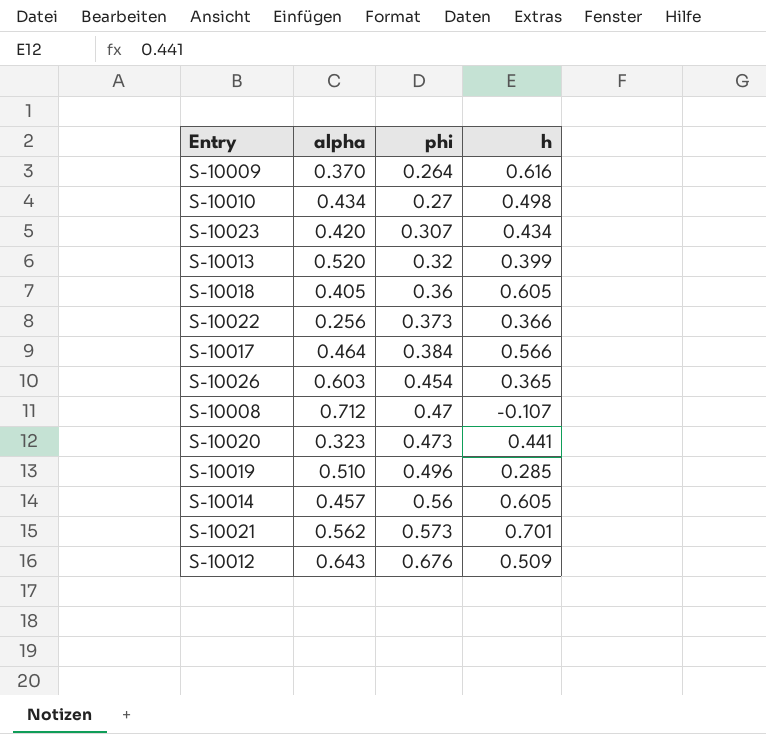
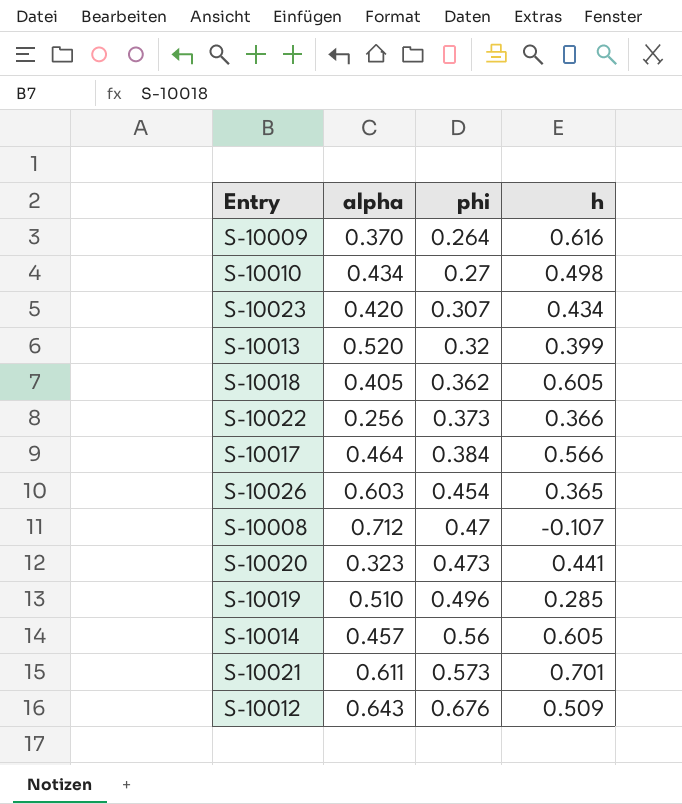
S-10018 | phi: 0.36 -> 0.362
S-10021 | alpha: 0.562 -> 0.611

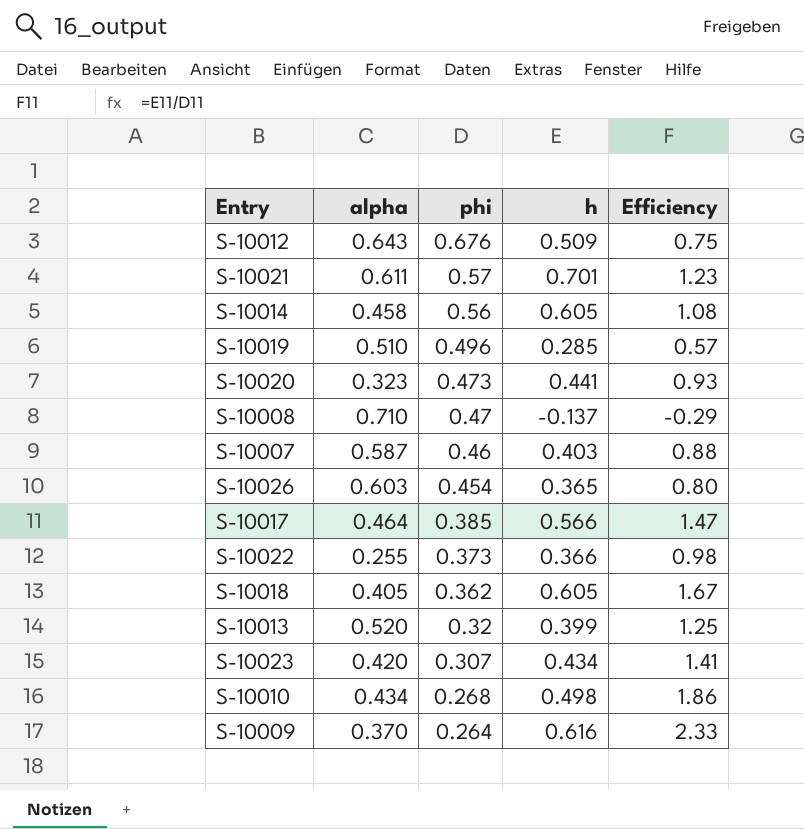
row order: phi ascending -> phi descending
column Efficiency | formula: none -> [h] / [phi]
S-10021 | phi: 0.573 -> 0.57
S-10014 | alpha: 0.457 -> 0.458
S-10008 | alpha: 0.712 -> 0.710
S-10008 | h: -0.107 -> -0.137
row S-10007: none -> 0.587 | 0.46 | 0.403 | 0.88
S-10017 | phi: 0.384 -> 0.385
S-10022 | alpha: 0.256 -> 0.255
S-10010 | phi: 0.27 -> 0.268

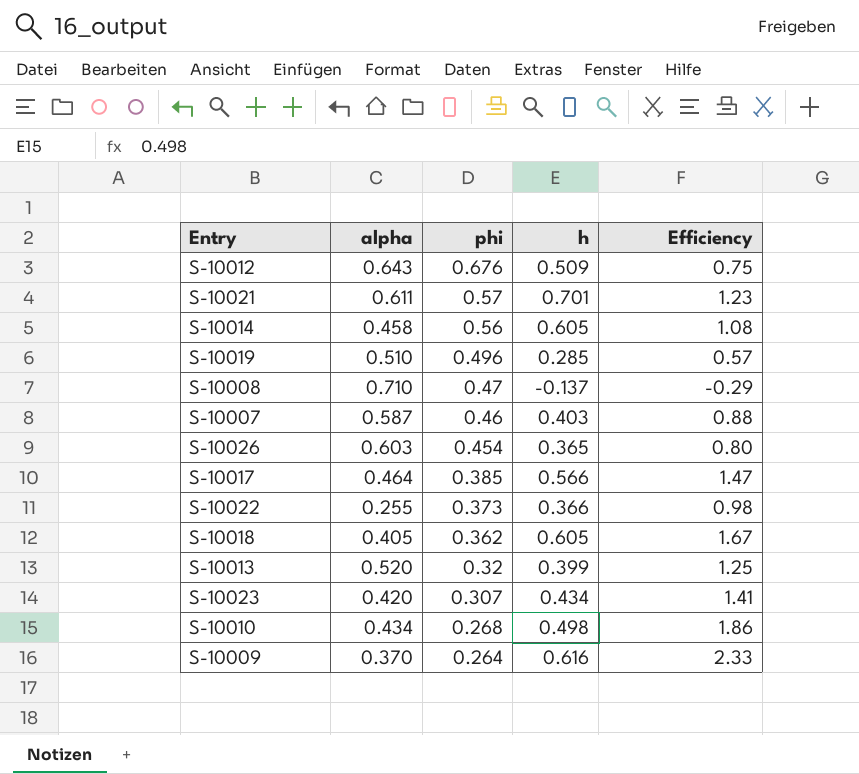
row S-10020: 0.323 | 0.473 | 0.441 | 0.93 -> none

